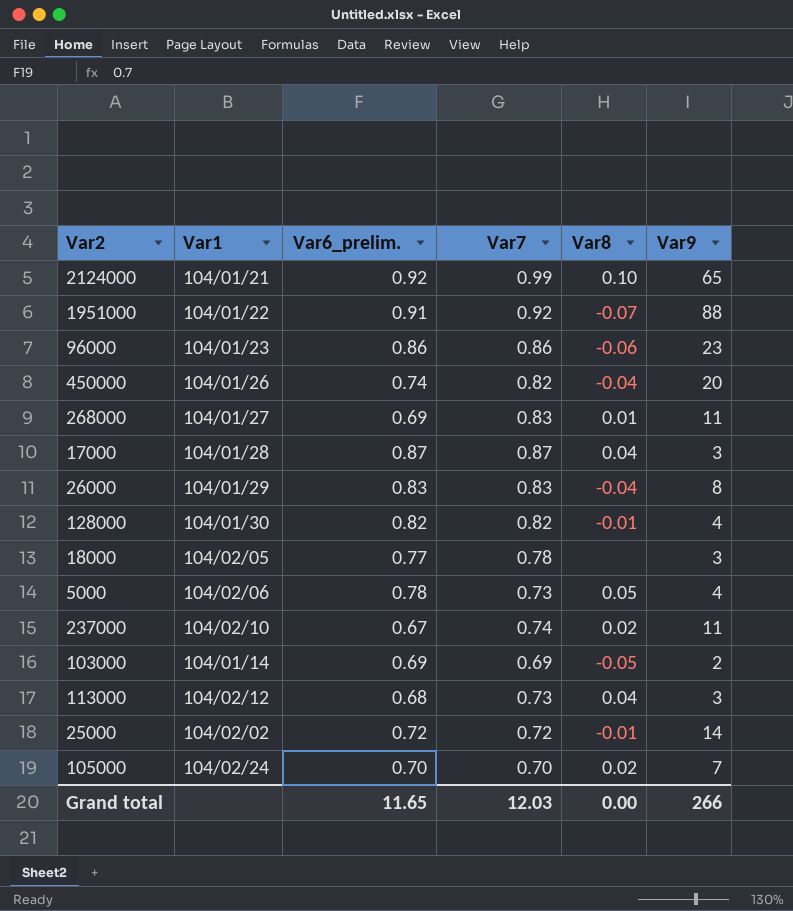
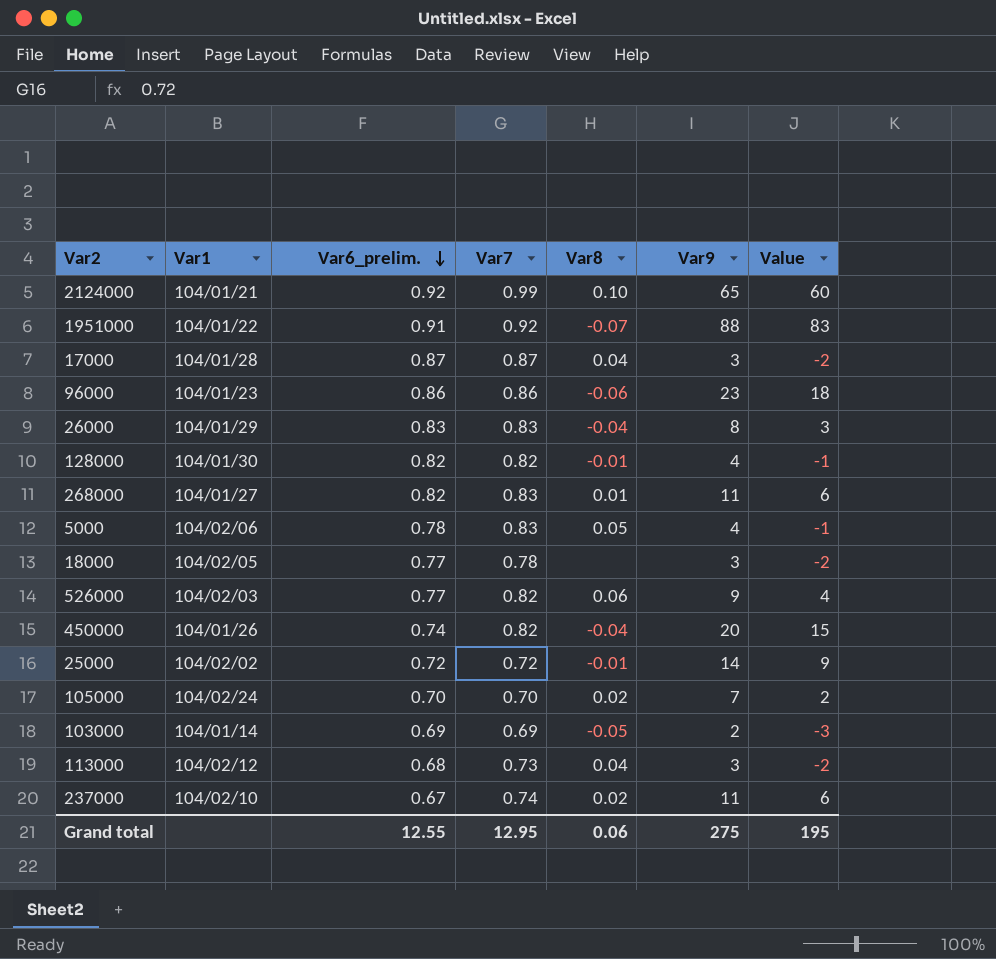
row order: none -> Var6_prelim. descending
column Value | formula: none -> [Var9] - 5
268000 | Var6_prelim.: 0.69 -> 0.82
5000 | Var7: 0.73 -> 0.83
row 526000: none -> 104/02/03 | 0.77 | 0.82 | 0.06 | 9 | 4
Grand total | Var6_prelim.: 11.65 -> 12.55
Grand total | Var7: 12.03 -> 12.95
Grand total | Var8: 0.00 -> 0.06
Grand total | Var9: 266 -> 275

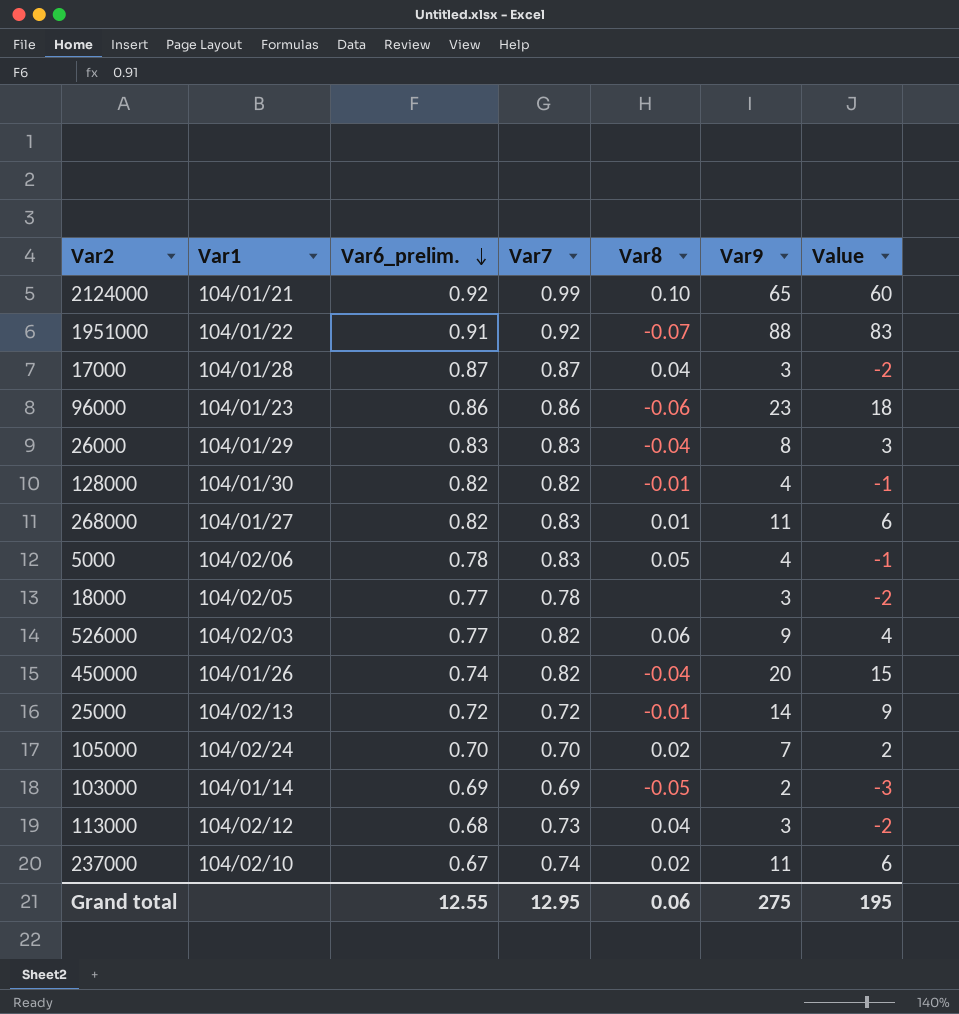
25000 | Var1: 104/02/02 -> 104/02/13

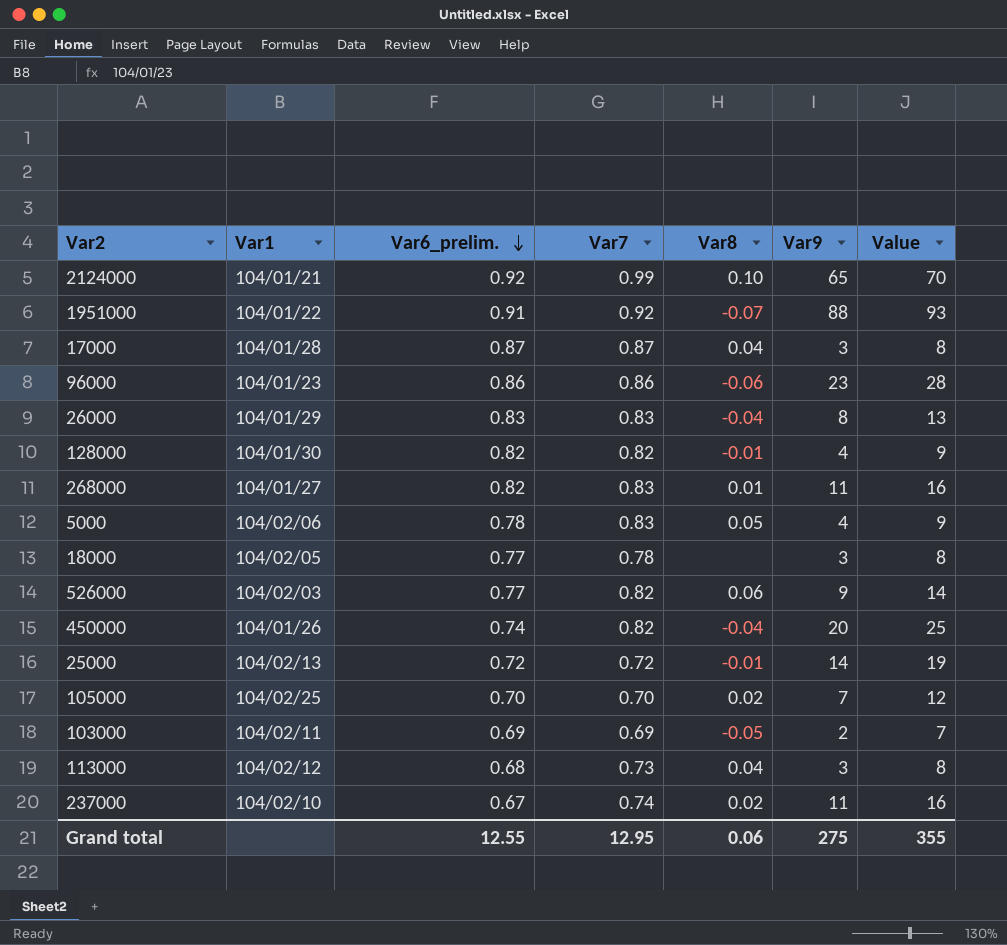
column Value | formula: [Var9] - 5 -> [Var9] + 5
105000 | Var1: 104/02/24 -> 104/02/25
103000 | Var1: 104/01/14 -> 104/02/11
Grand total | Value: 195 -> 355

